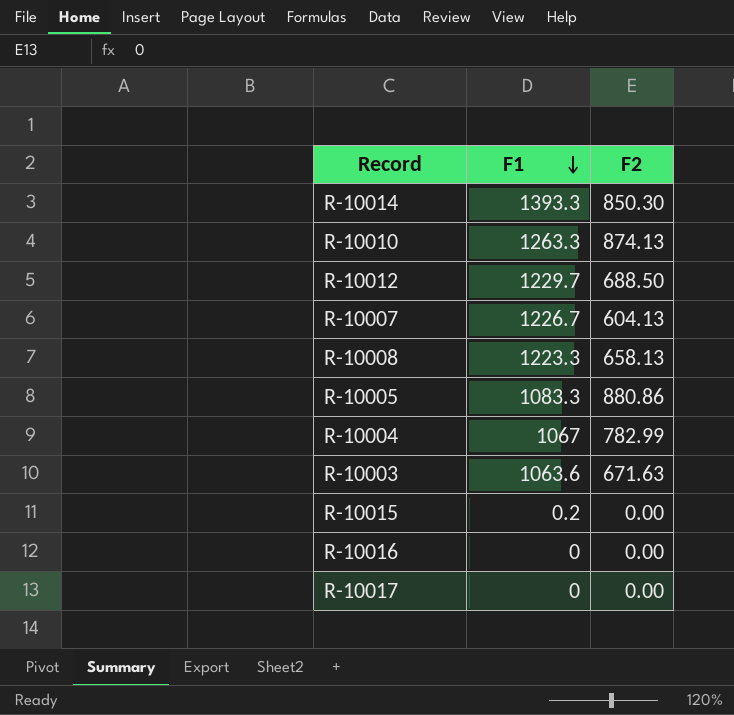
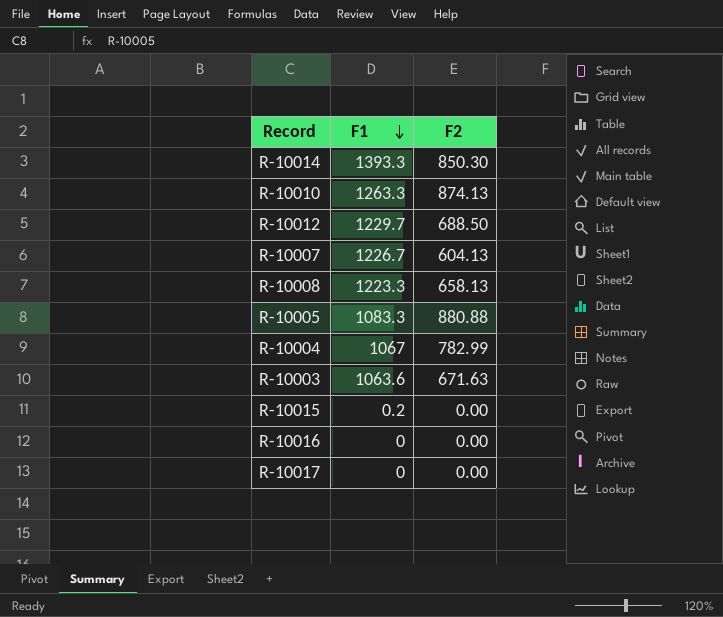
R-10005 | F2: 880.86 -> 880.88

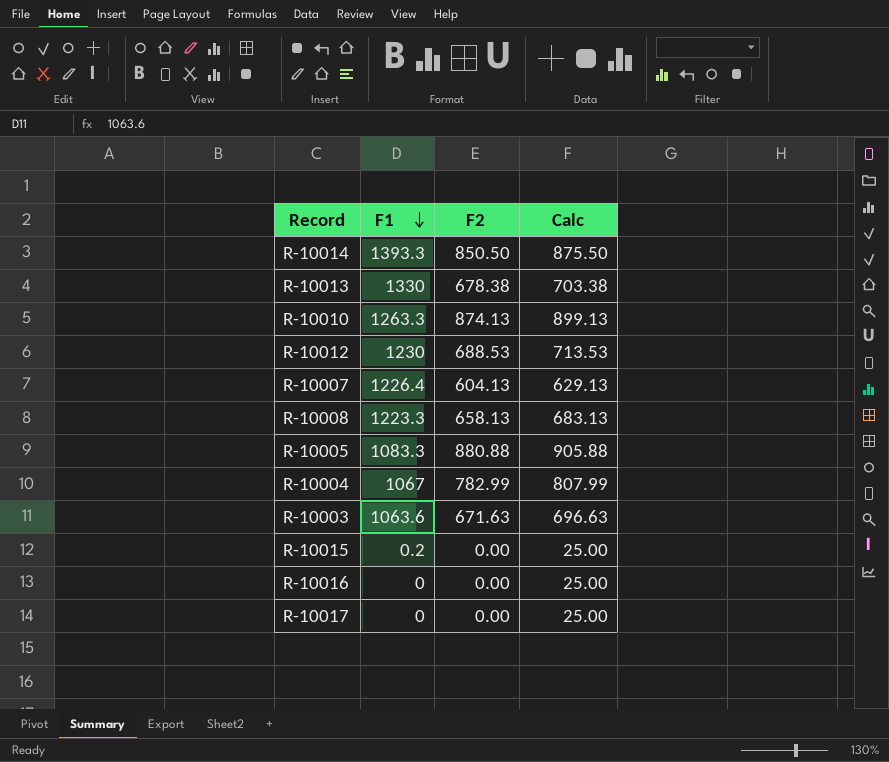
column Calc | formula: none -> [F2] + 25
R-10014 | F2: 850.30 -> 850.50
row R-10013: none -> 1330 | 678.38 | 703.38
R-10012 | F1: 1229.7 -> 1230
R-10012 | F2: 688.50 -> 688.53
R-10007 | F1: 1226.7 -> 1226.4

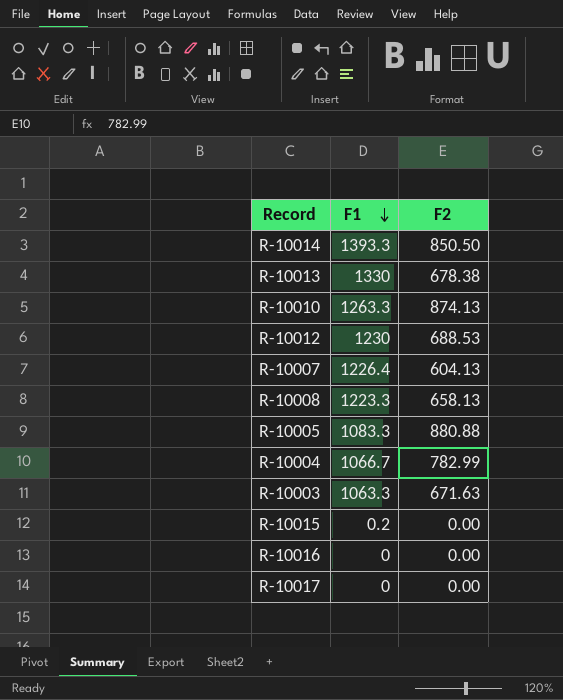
column Calc | formula: [F2] + 25 -> none
R-10004 | F1: 1067 -> 1066.7
R-10003 | F1: 1063.6 -> 1063.3

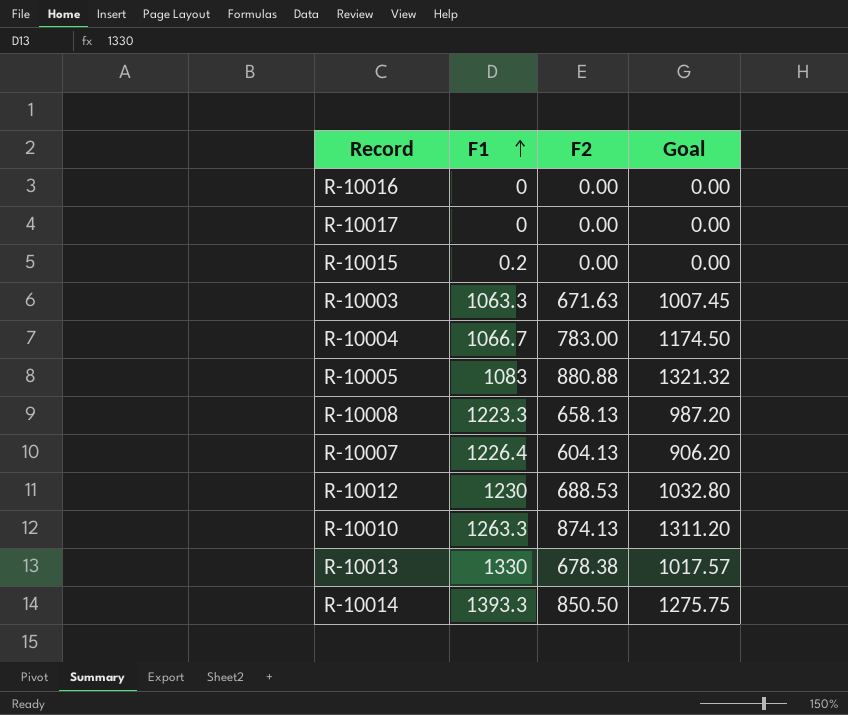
row order: F1 descending -> F1 ascending
column Goal | formula: none -> [F2] * 1.5
R-10004 | F2: 782.99 -> 783.00
R-10005 | F1: 1083.3 -> 1083

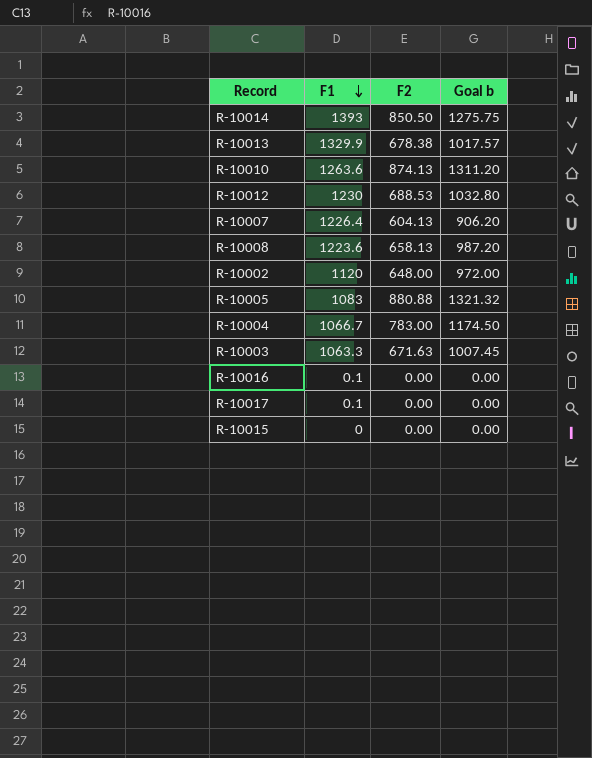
row order: F1 ascending -> F1 descending
column name: Goal -> Goal b
R-10014 | F1: 1393.3 -> 1393
R-10013 | F1: 1330 -> 1329.9
R-10010 | F1: 1263.3 -> 1263.6
R-10008 | F1: 1223.3 -> 1223.6
row R-10002: none -> 1120 | 648.00 | 972.00
R-10016 | F1: 0 -> 0.1
R-10017 | F1: 0 -> 0.1
R-10015 | F1: 0.2 -> 0

